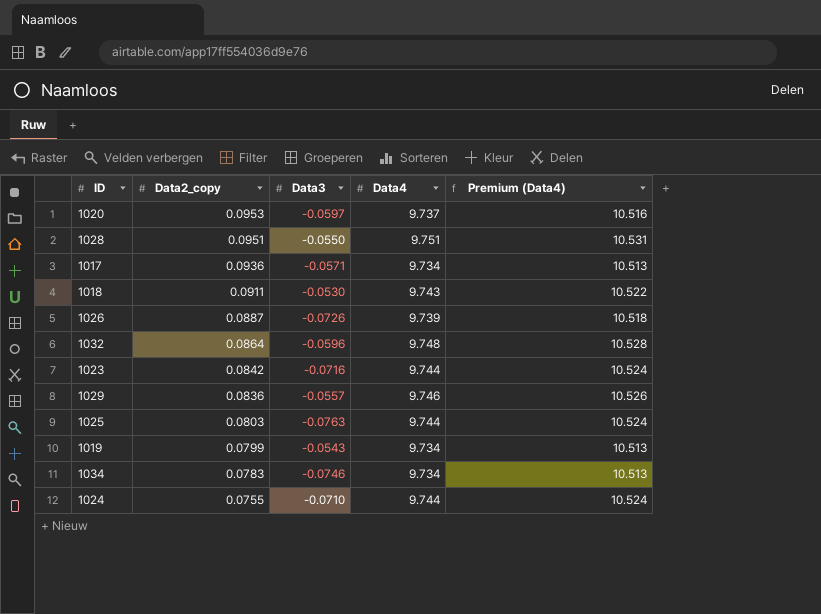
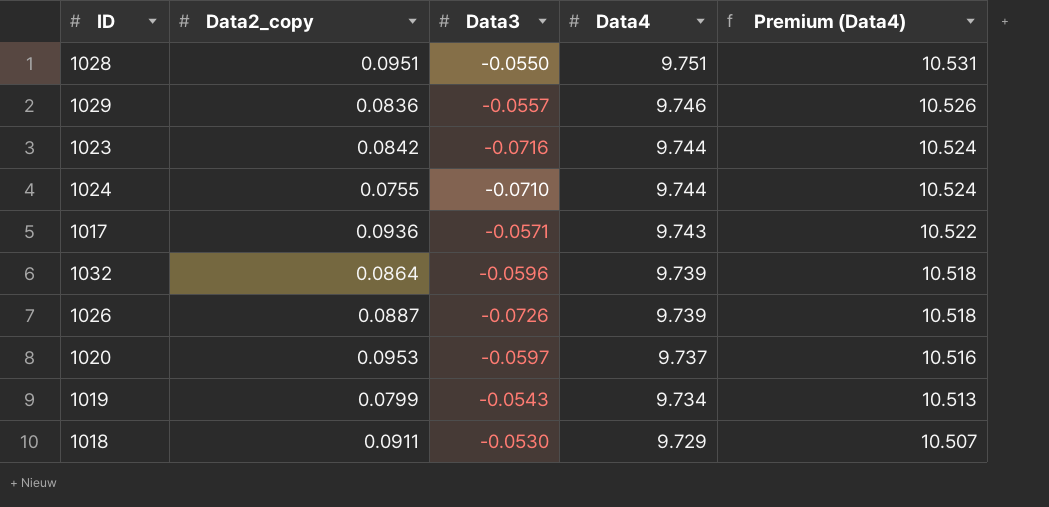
row order: Data2_copy descending -> Data4 descending
row 1025: 0.0803 | -0.0763 | 9.744 | 10.524 -> none
row 1034: 0.0783 | -0.0746 | 9.734 | 10.513 -> none
1017 | Data4: 9.734 -> 9.743
1017 | Premium (Data4): 10.513 -> 10.522
1032 | Data4: 9.748 -> 9.739
1032 | Premium (Data4): 10.528 -> 10.518
1018 | Data4: 9.743 -> 9.729
1018 | Premium (Data4): 10.522 -> 10.507

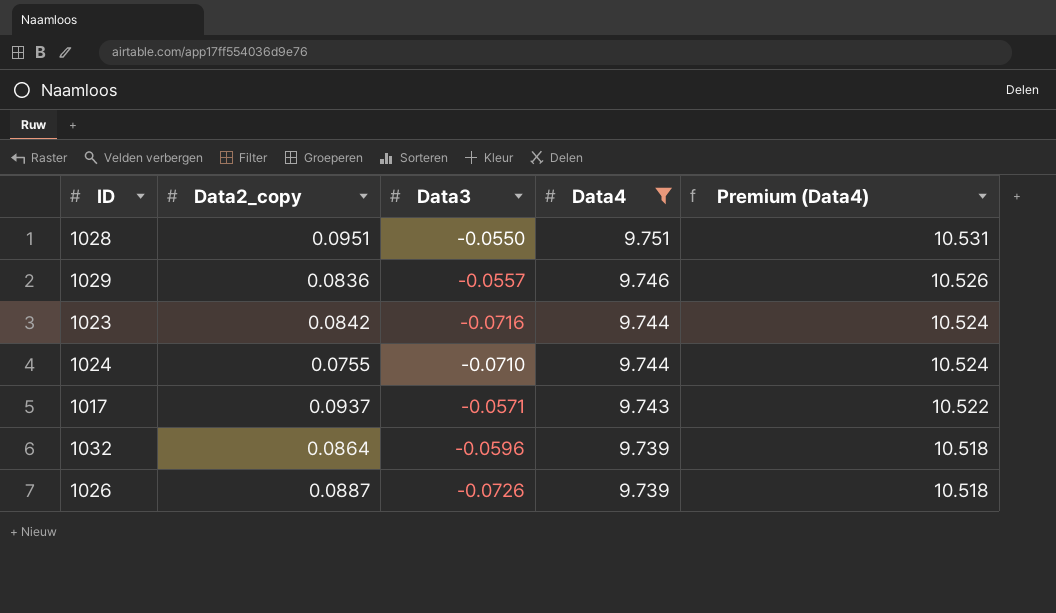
filter: none -> Data4 >= 9.739
1017 | Data2_copy: 0.0936 -> 0.0937

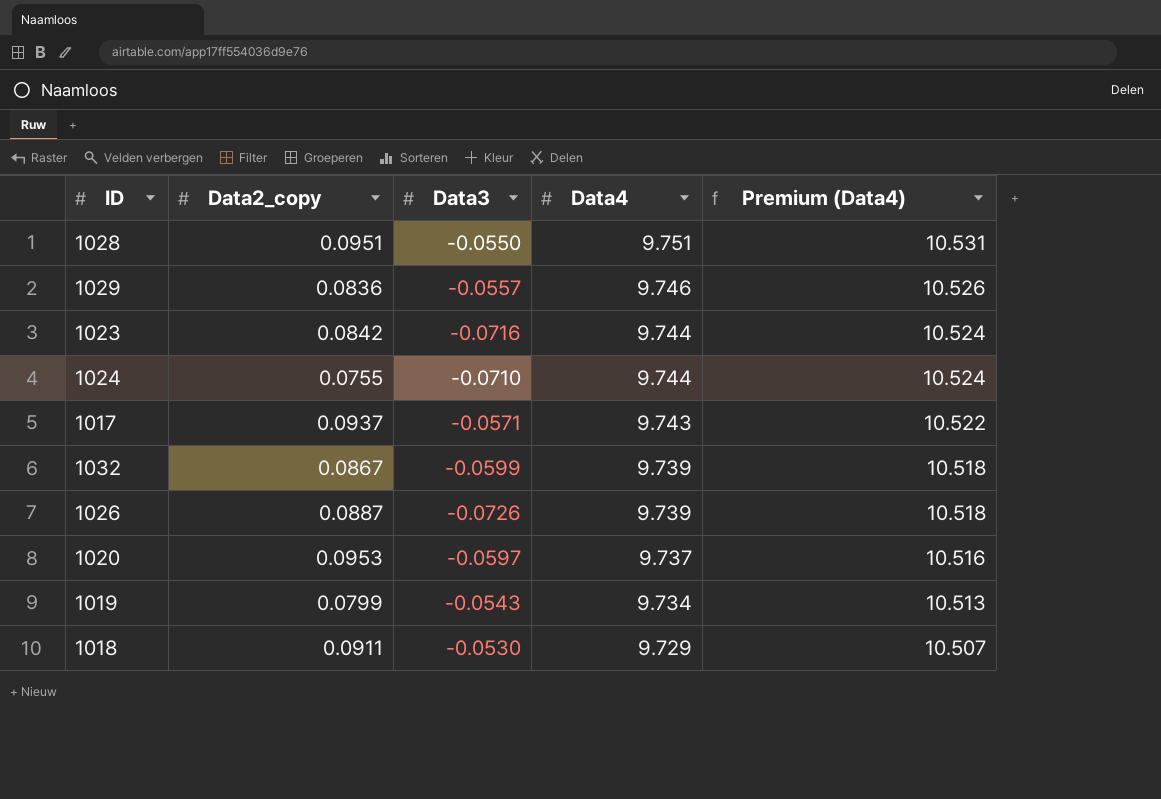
filter: Data4 >= 9.739 -> none
1032 | Data2_copy: 0.0864 -> 0.0867
1032 | Data3: -0.0596 -> -0.0599

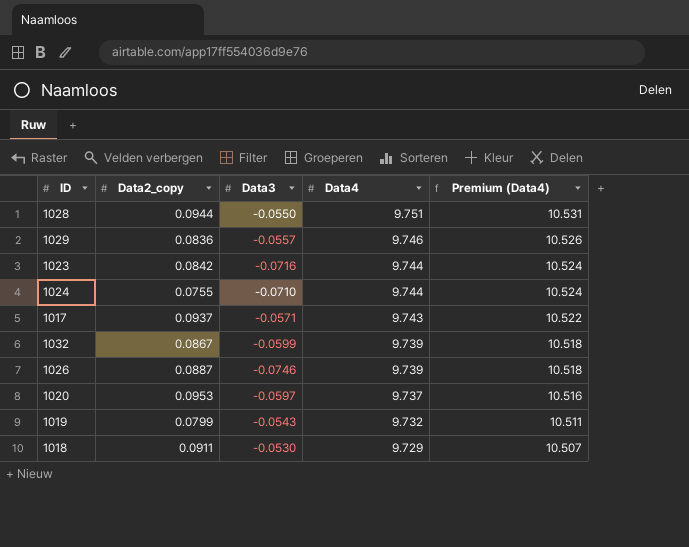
1028 | Data2_copy: 0.0951 -> 0.0944
1026 | Data3: -0.0726 -> -0.0746
1019 | Data4: 9.734 -> 9.732
1019 | Premium (Data4): 10.513 -> 10.511

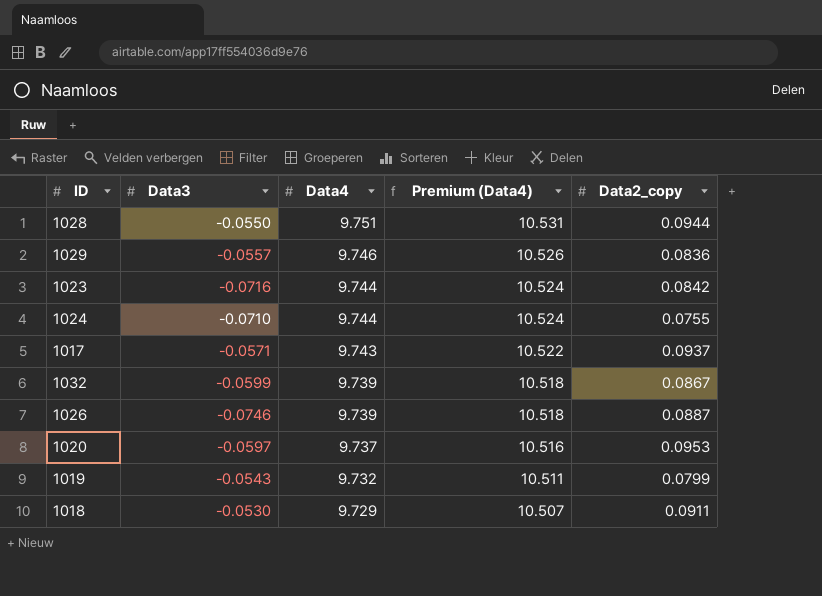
column Data2_copy | position: 2 -> 5

